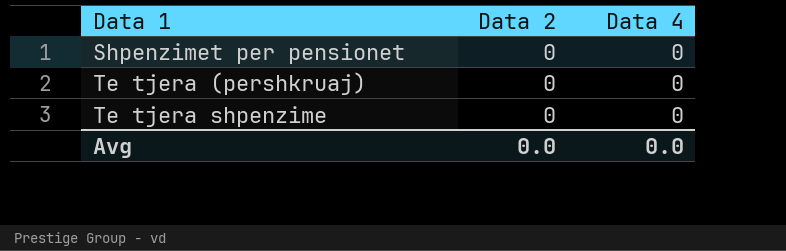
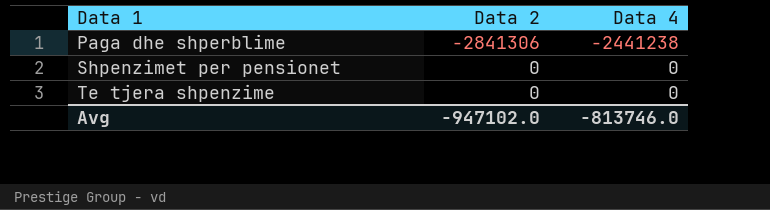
row Te tjera (pershkruaj): 0 | 0 -> none
row Paga dhe shperblime: none -> -2841306 | -2441238
Avg | Data 2: 0.0 -> -947102.0
Avg | Data 4: 0.0 -> -813746.0

